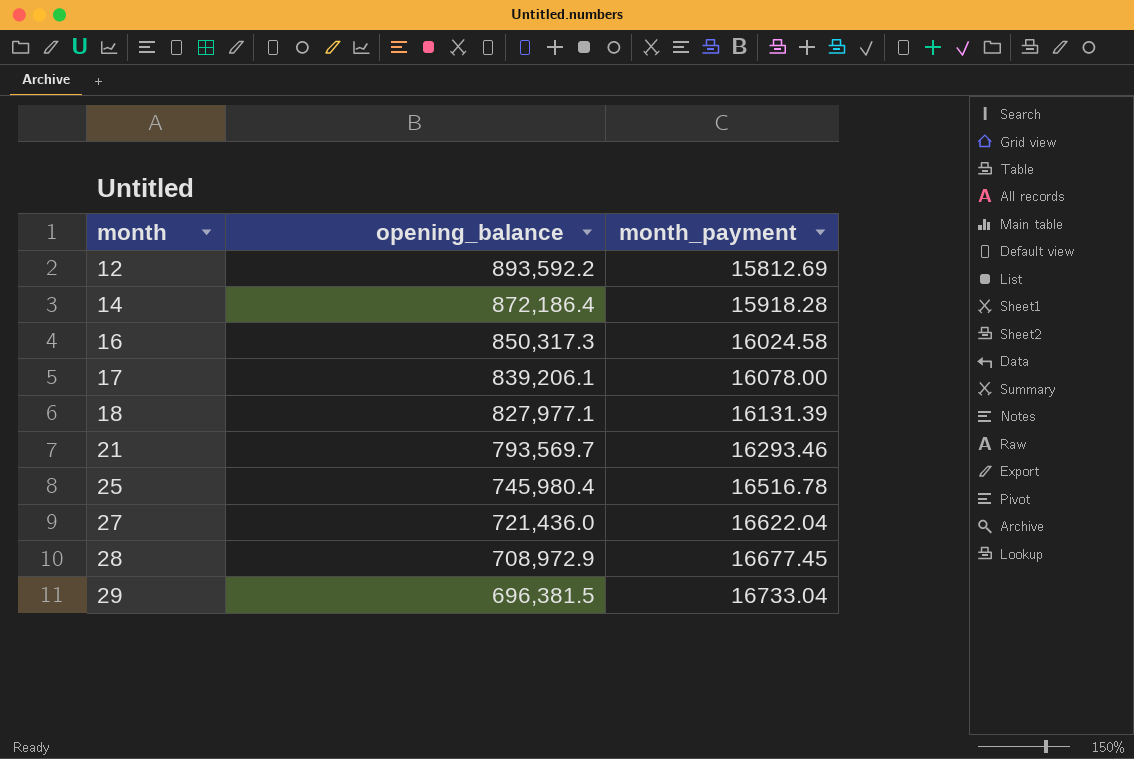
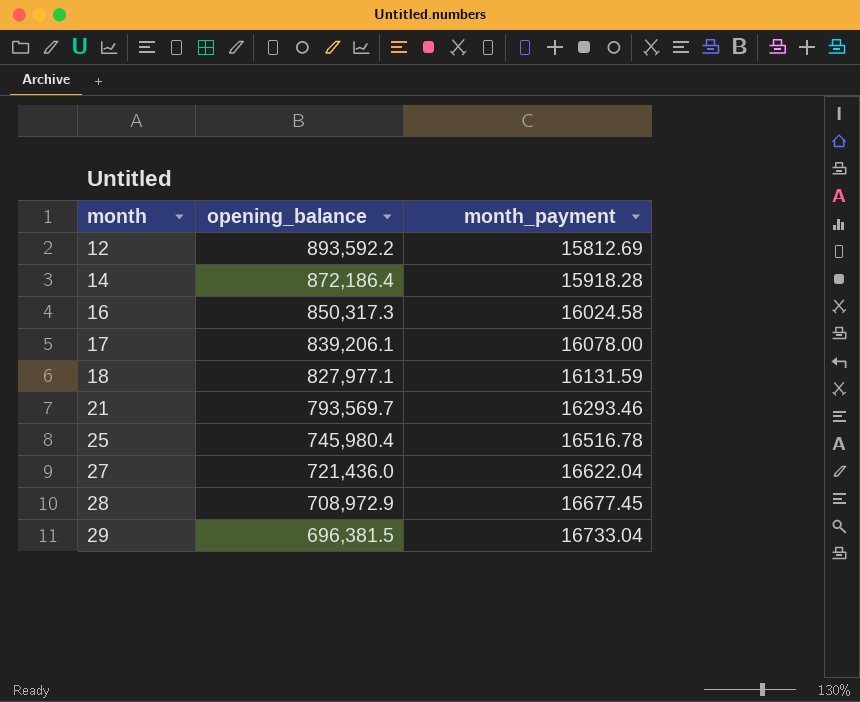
18 | month_payment: 16131.39 -> 16131.59

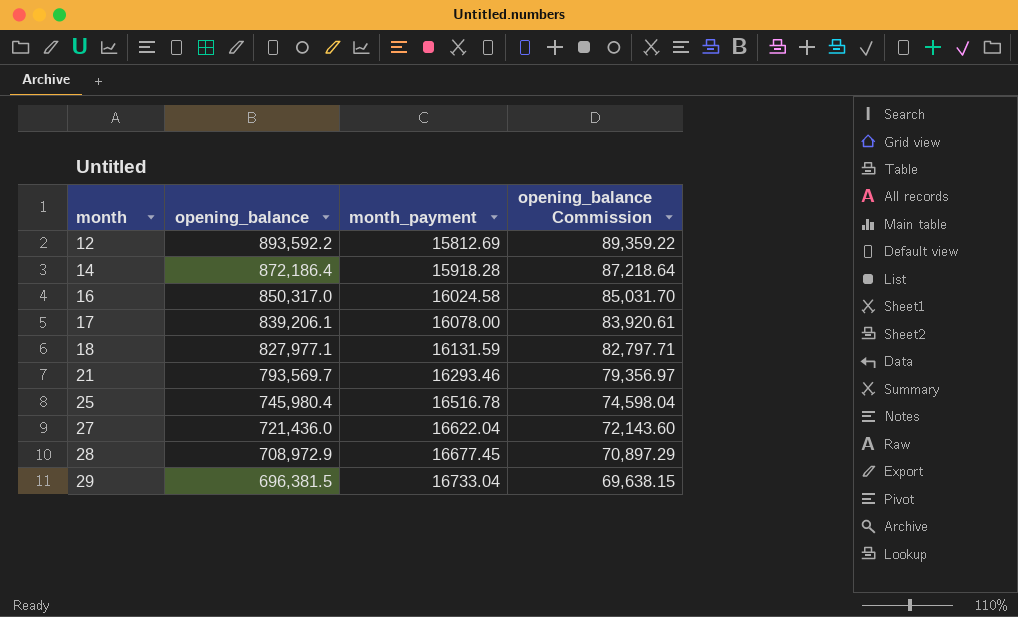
column opening_balance Commission | formula: none -> [opening_balance] * 0.1
16 | opening_balance: 850,317.3 -> 850,317.0

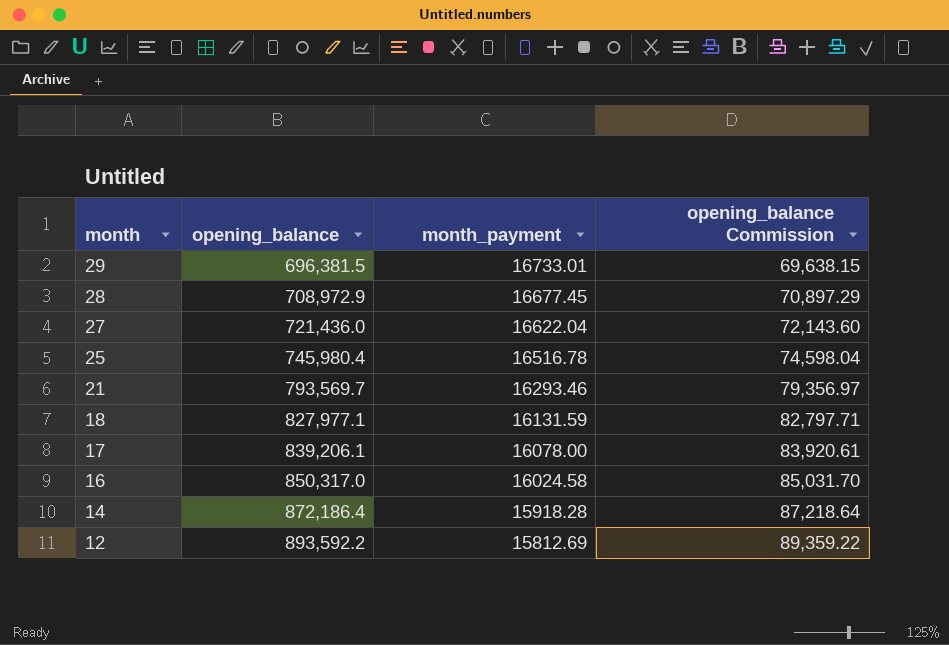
row order: month ascending -> month descending
29 | month_payment: 16733.04 -> 16733.01

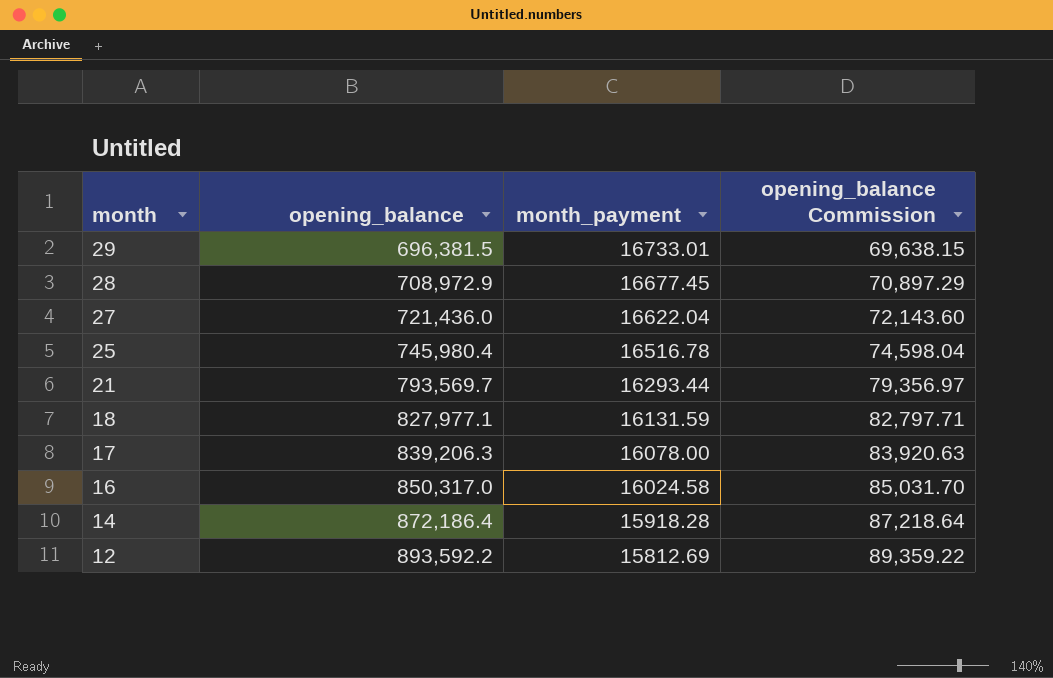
21 | month_payment: 16293.46 -> 16293.44
17 | opening_balance: 839,206.1 -> 839,206.3
17 | opening_balance Commission: 83,920.61 -> 83,920.63

